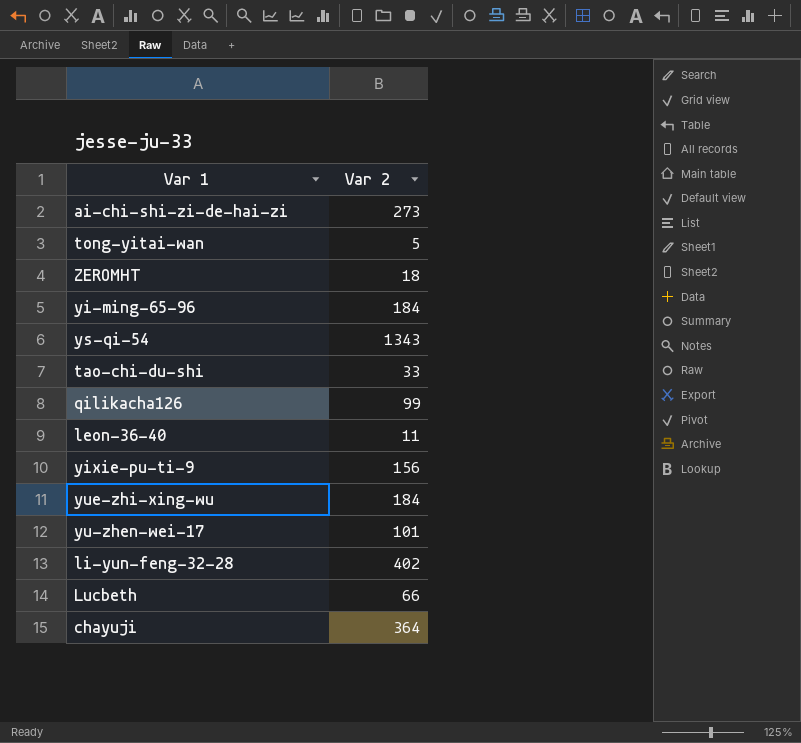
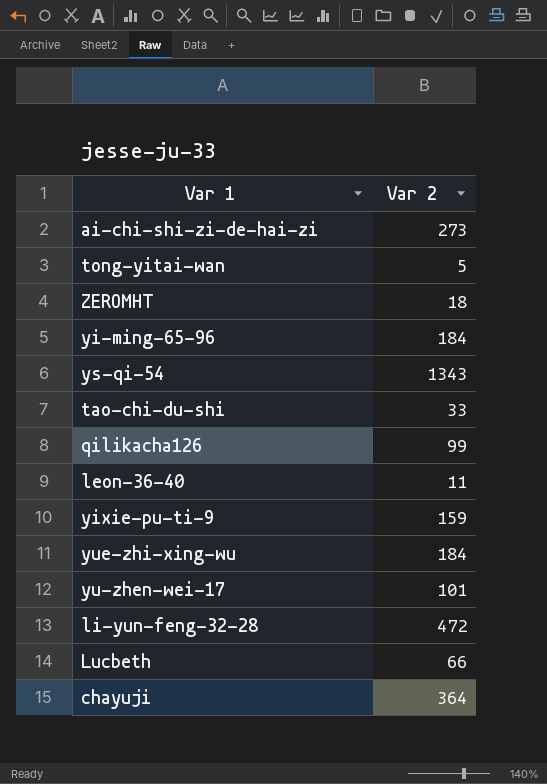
yixie-pu-ti-9 | Var 2: 156 -> 159
li-yun-feng-32-28 | Var 2: 402 -> 472

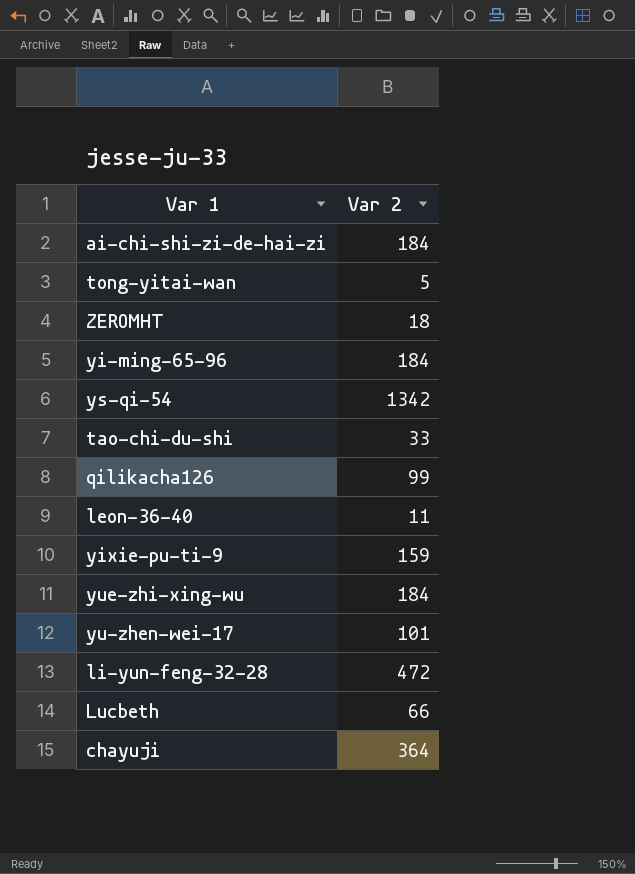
ai-chi-shi-zi-de-hai-zi | Var 2: 273 -> 184
ys-qi-54 | Var 2: 1343 -> 1342

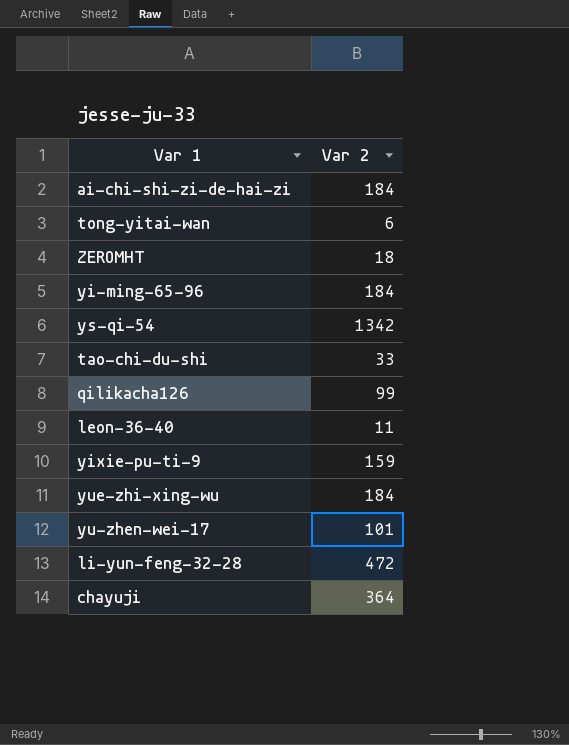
row Lucbeth: 66 -> none
tong-yitai-wan | Var 2: 5 -> 6

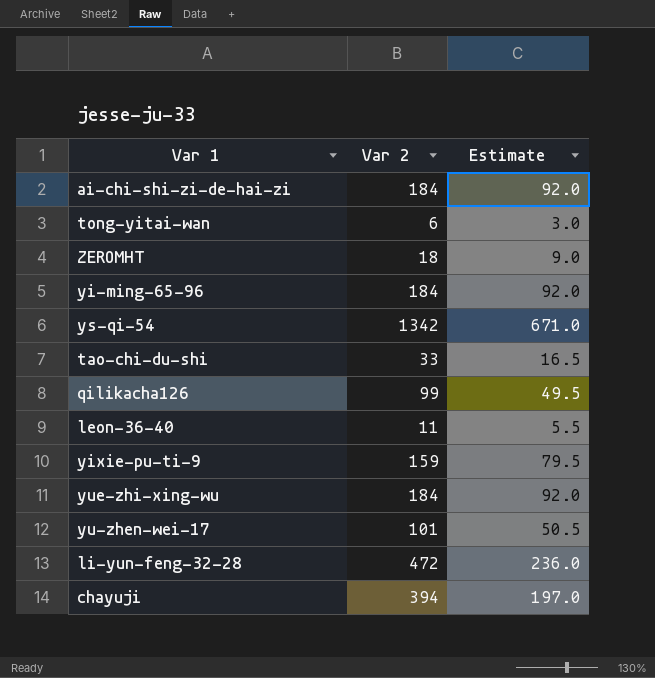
column Estimate | formula: none -> [Var 2] * 0.5
chayuji | Var 2: 364 -> 394

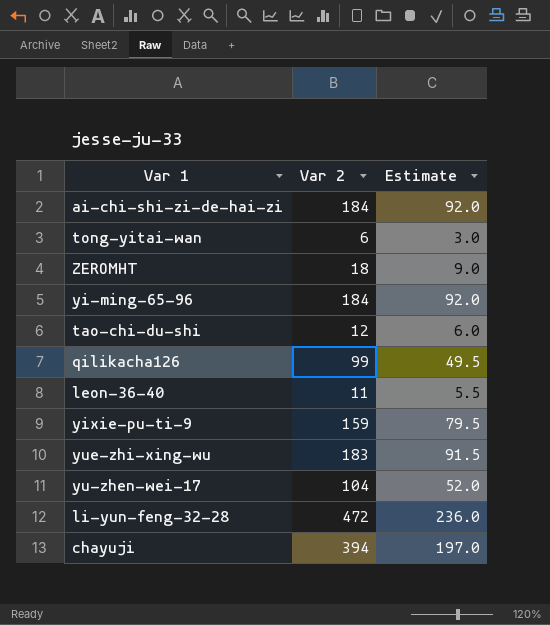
row ys-qi-54: 1342 | 671.0 -> none
tao-chi-du-shi | Var 2: 33 -> 12
tao-chi-du-shi | Estimate: 16.5 -> 6.0
yue-zhi-xing-wu | Var 2: 184 -> 183
yue-zhi-xing-wu | Estimate: 92.0 -> 91.5
yu-zhen-wei-17 | Var 2: 101 -> 104
yu-zhen-wei-17 | Estimate: 50.5 -> 52.0

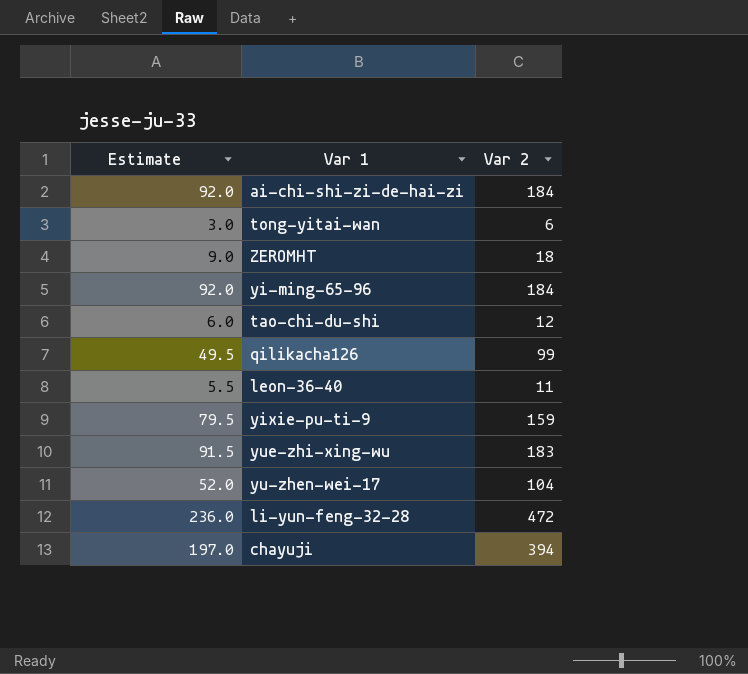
column Estimate | position: 3 -> 1

